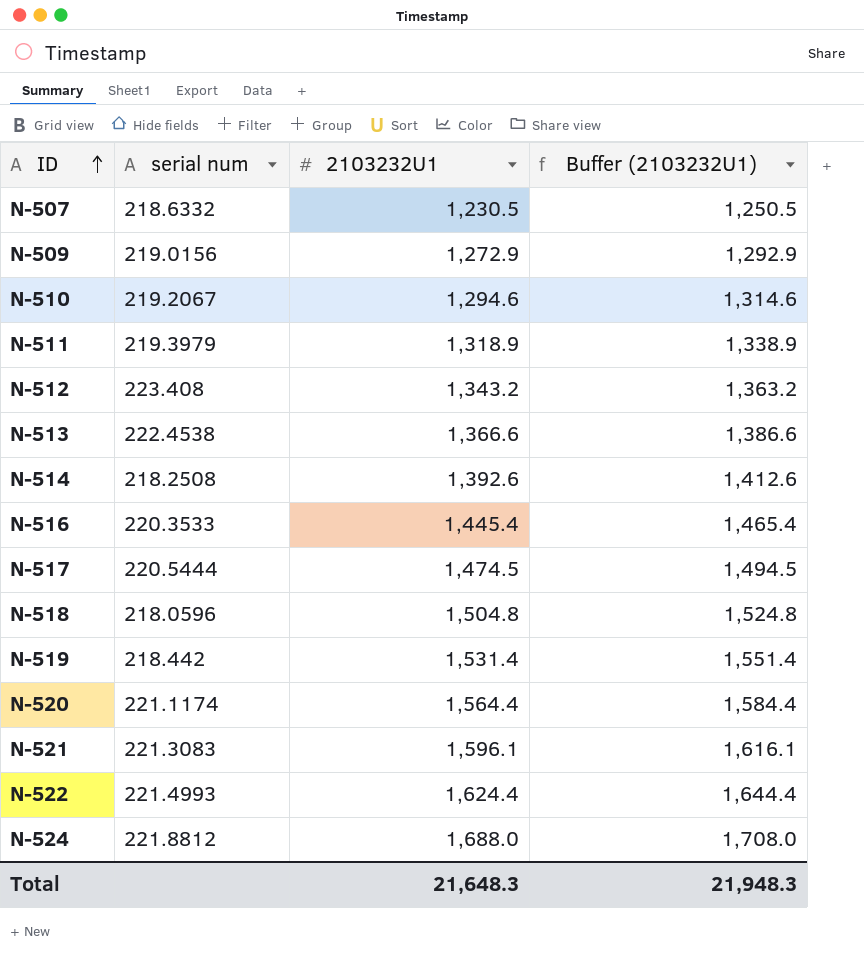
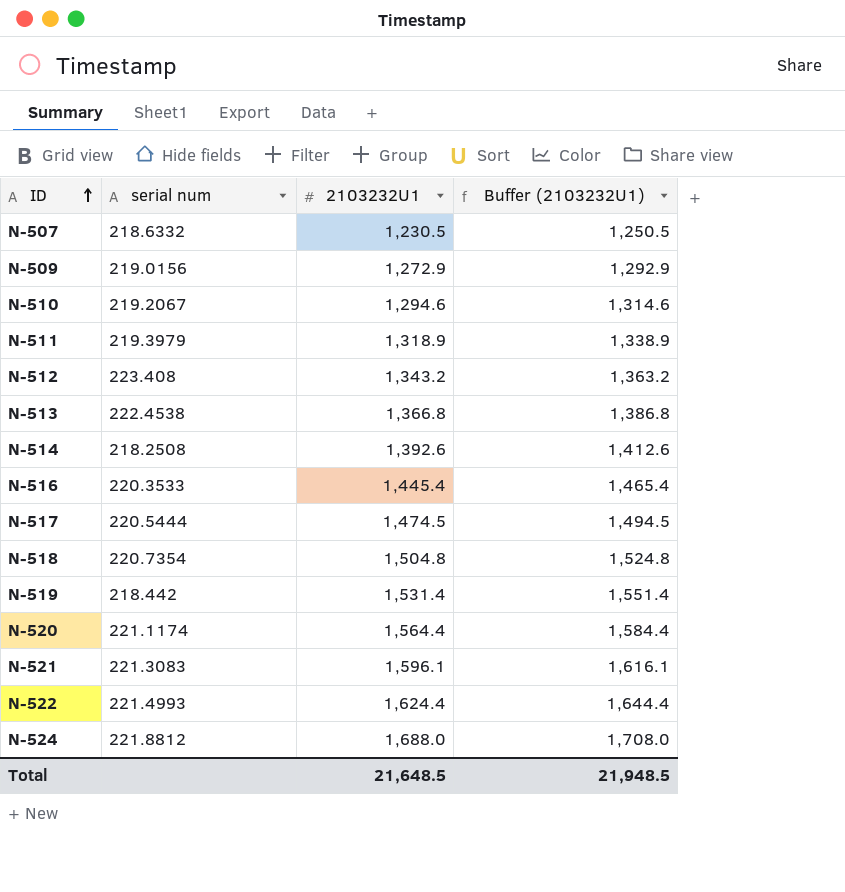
N-513 | 2103232U1: 1,366.6 -> 1,366.8
N-513 | Buffer (2103232U1): 1,386.6 -> 1,386.8
N-518 | serial num: 218.0596 -> 220.7354
Total | 2103232U1: 21,648.3 -> 21,648.5
Total | Buffer (2103232U1): 21,948.3 -> 21,948.5

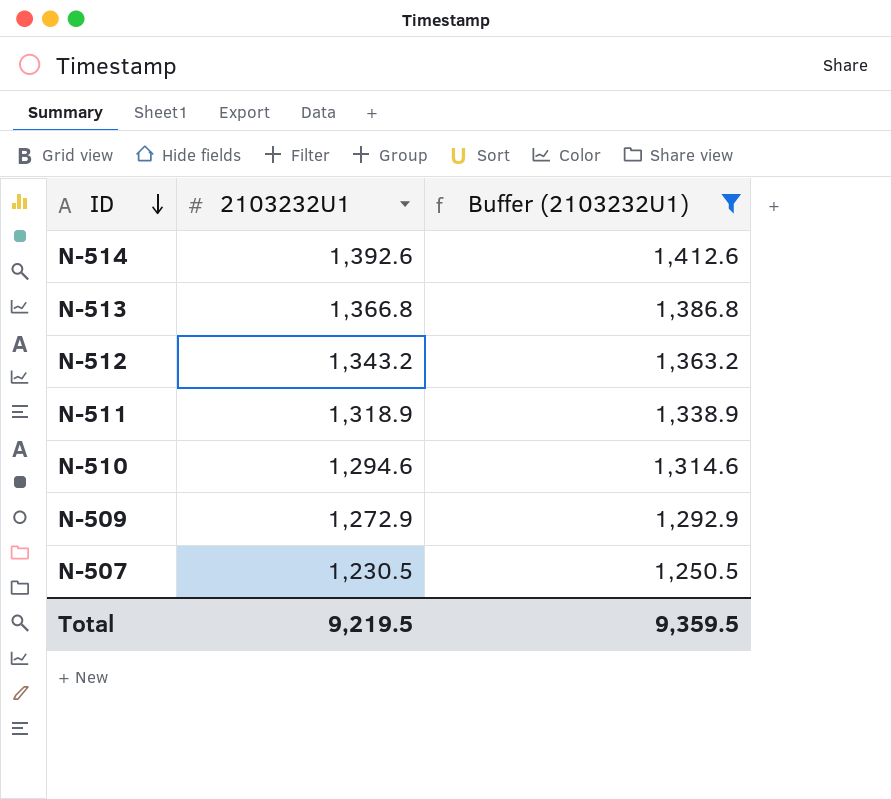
filter: none -> Buffer (2103232U1) <= 1,412.6
row order: ID ascending -> ID descending
column serial num | position: 2 -> none
Total | 2103232U1: 21,648.5 -> 9,219.5
Total | Buffer (2103232U1): 21,948.5 -> 9,359.5

